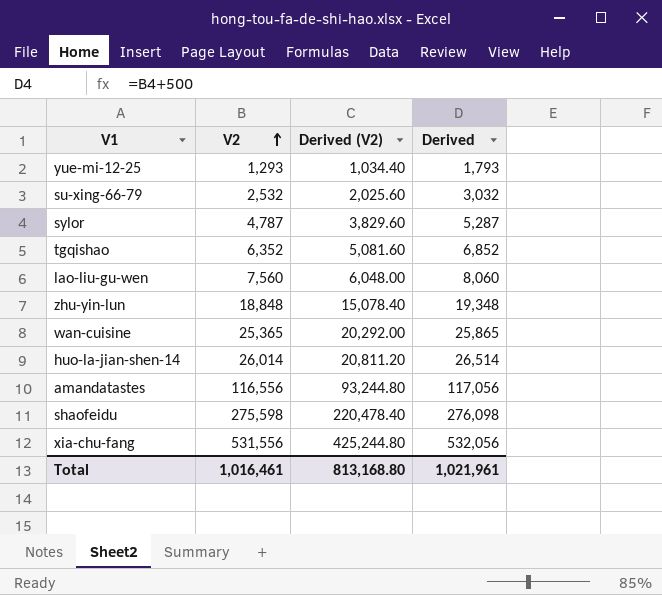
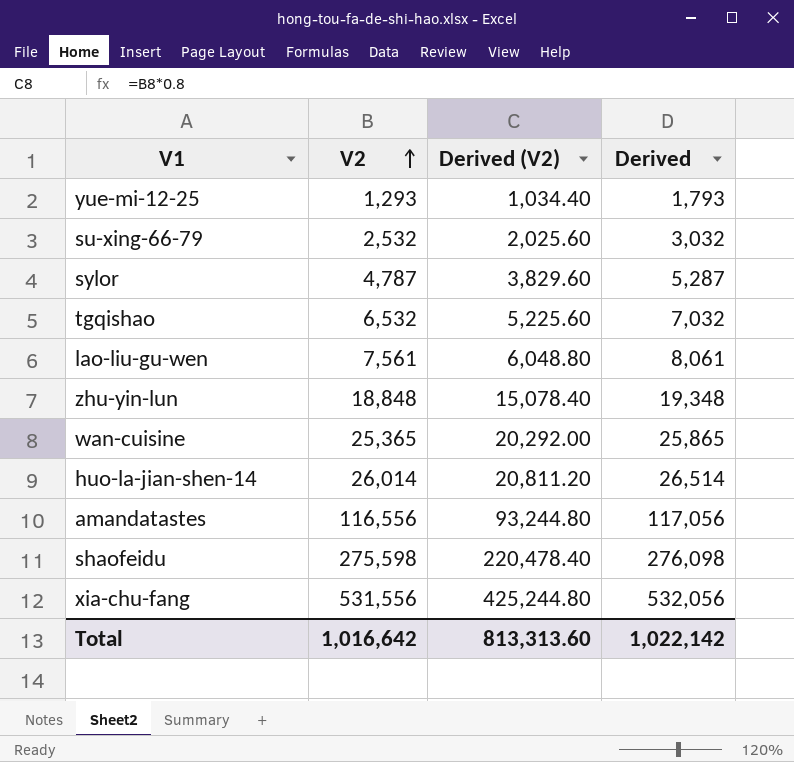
tgqishao | V2: 6,352 -> 6,532
tgqishao | Derived (V2): 5,081.60 -> 5,225.60
tgqishao | Derived: 6,852 -> 7,032
lao-liu-gu-wen | V2: 7,560 -> 7,561
lao-liu-gu-wen | Derived (V2): 6,048.00 -> 6,048.80
lao-liu-gu-wen | Derived: 8,060 -> 8,061
Total | V2: 1,016,461 -> 1,016,642
Total | Derived (V2): 813,168.80 -> 813,313.60
Total | Derived: 1,021,961 -> 1,022,142

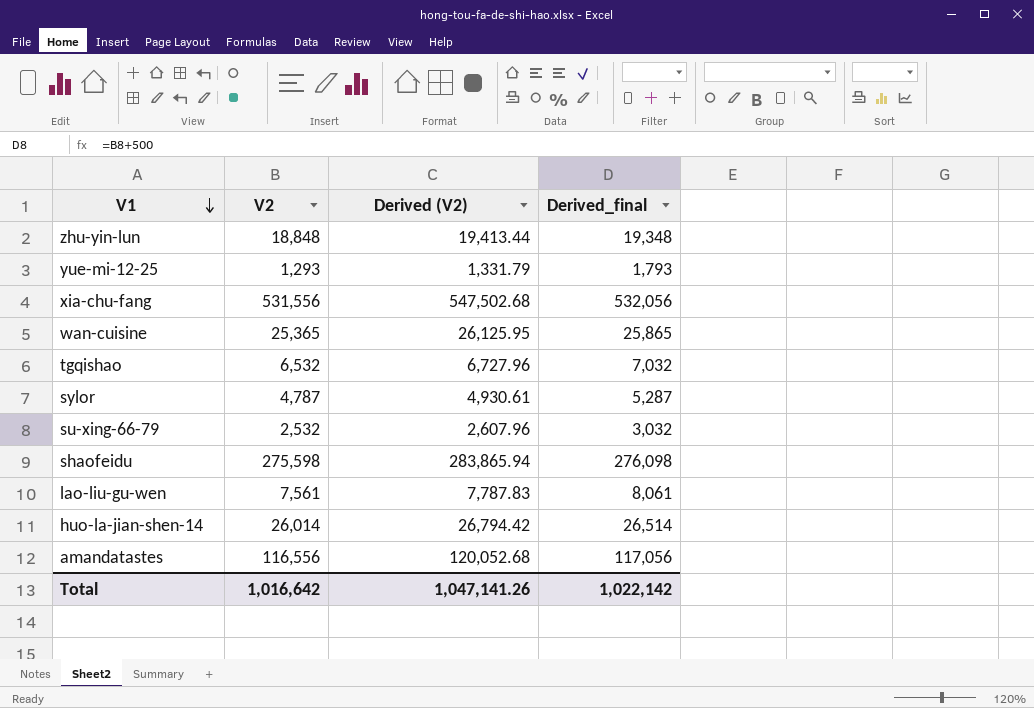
row order: V2 ascending -> V1 descending
column Derived (V2) | formula: [V2] * 0.8 -> [V2] * 1.03
column name: Derived -> Derived_final
Total | Derived (V2): 813,313.60 -> 1,047,141.26

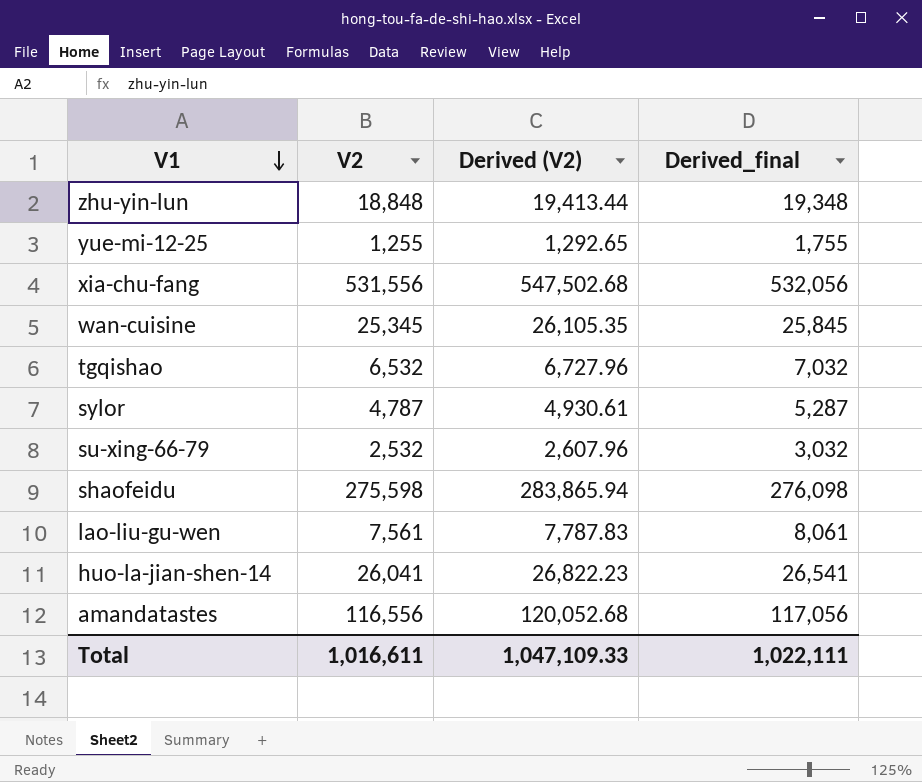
yue-mi-12-25 | V2: 1,293 -> 1,255
yue-mi-12-25 | Derived (V2): 1,331.79 -> 1,292.65
yue-mi-12-25 | Derived_final: 1,793 -> 1,755
wan-cuisine | V2: 25,365 -> 25,345
wan-cuisine | Derived (V2): 26,125.95 -> 26,105.35
wan-cuisine | Derived_final: 25,865 -> 25,845
huo-la-jian-shen-14 | V2: 26,014 -> 26,041
huo-la-jian-shen-14 | Derived (V2): 26,794.42 -> 26,822.23
huo-la-jian-shen-14 | Derived_final: 26,514 -> 26,541
Total | V2: 1,016,642 -> 1,016,611
Total | Derived (V2): 1,047,141.26 -> 1,047,109.33
Total | Derived_final: 1,022,142 -> 1,022,111

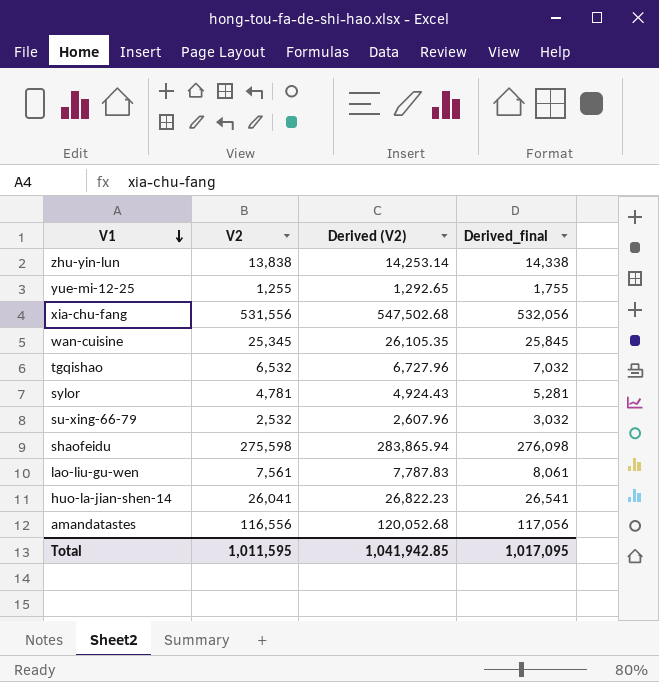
zhu-yin-lun | V2: 18,848 -> 13,838
zhu-yin-lun | Derived (V2): 19,413.44 -> 14,253.14
zhu-yin-lun | Derived_final: 19,348 -> 14,338
sylor | V2: 4,787 -> 4,781
sylor | Derived (V2): 4,930.61 -> 4,924.43
sylor | Derived_final: 5,287 -> 5,281
Total | V2: 1,016,611 -> 1,011,595
Total | Derived (V2): 1,047,109.33 -> 1,041,942.85
Total | Derived_final: 1,022,111 -> 1,017,095

